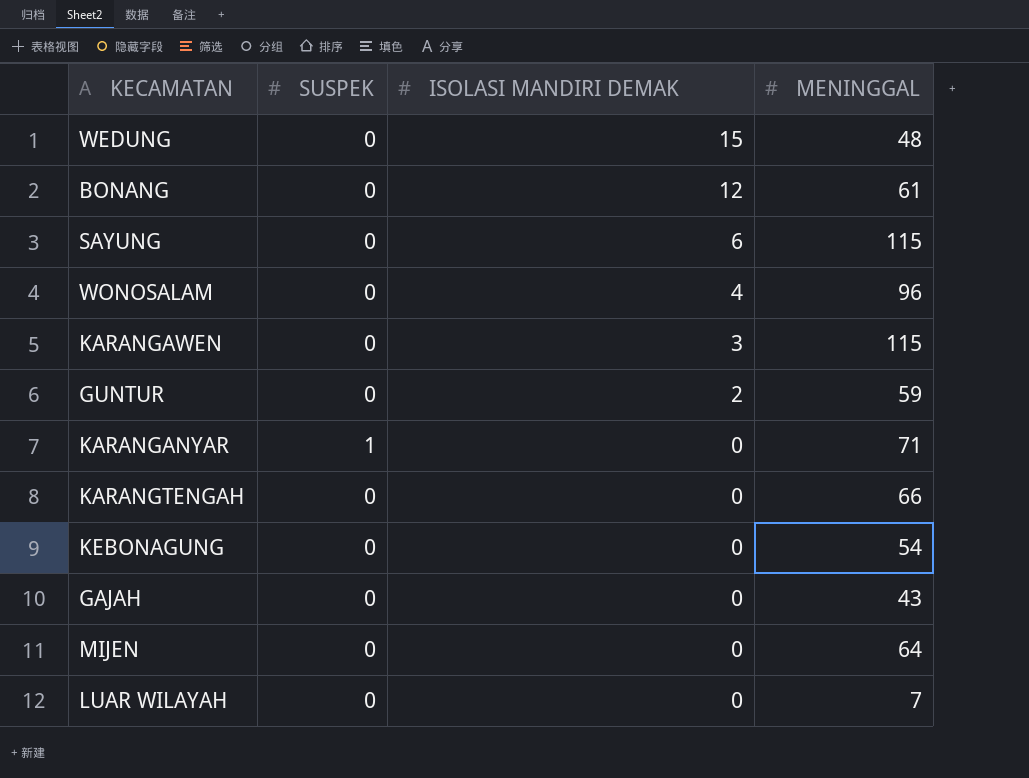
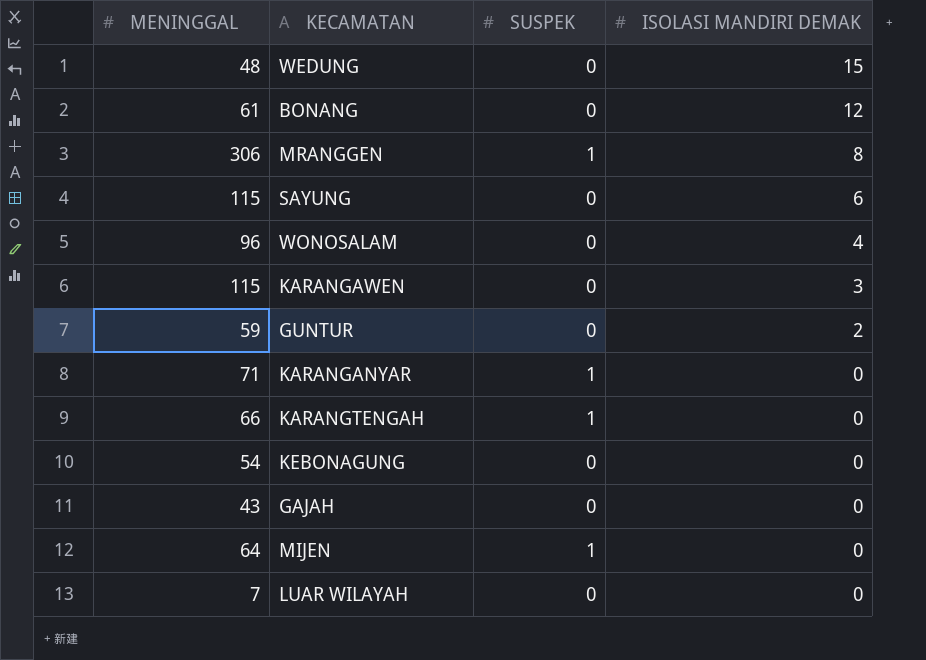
column MENINGGAL | position: 4 -> 1
row MRANGGEN: none -> 306 | 1 | 8
KARANGTENGAH | SUSPEK: 0 -> 1
MIJEN | SUSPEK: 0 -> 1

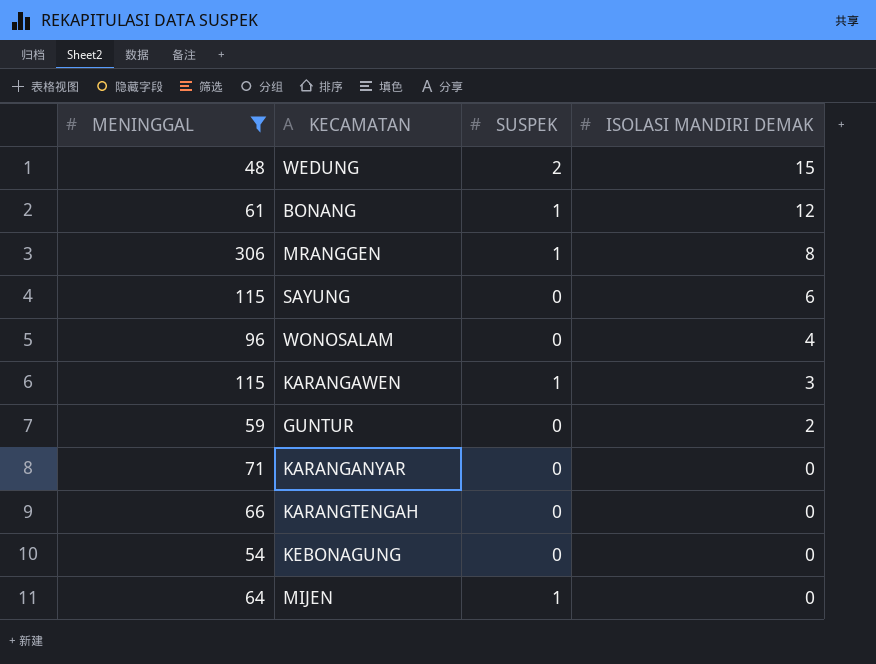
filter: none -> MENINGGAL >= 48
WEDUNG | SUSPEK: 0 -> 2
BONANG | SUSPEK: 0 -> 1
KARANGAWEN | SUSPEK: 0 -> 1
KARANGANYAR | SUSPEK: 1 -> 0
KARANGTENGAH | SUSPEK: 1 -> 0

